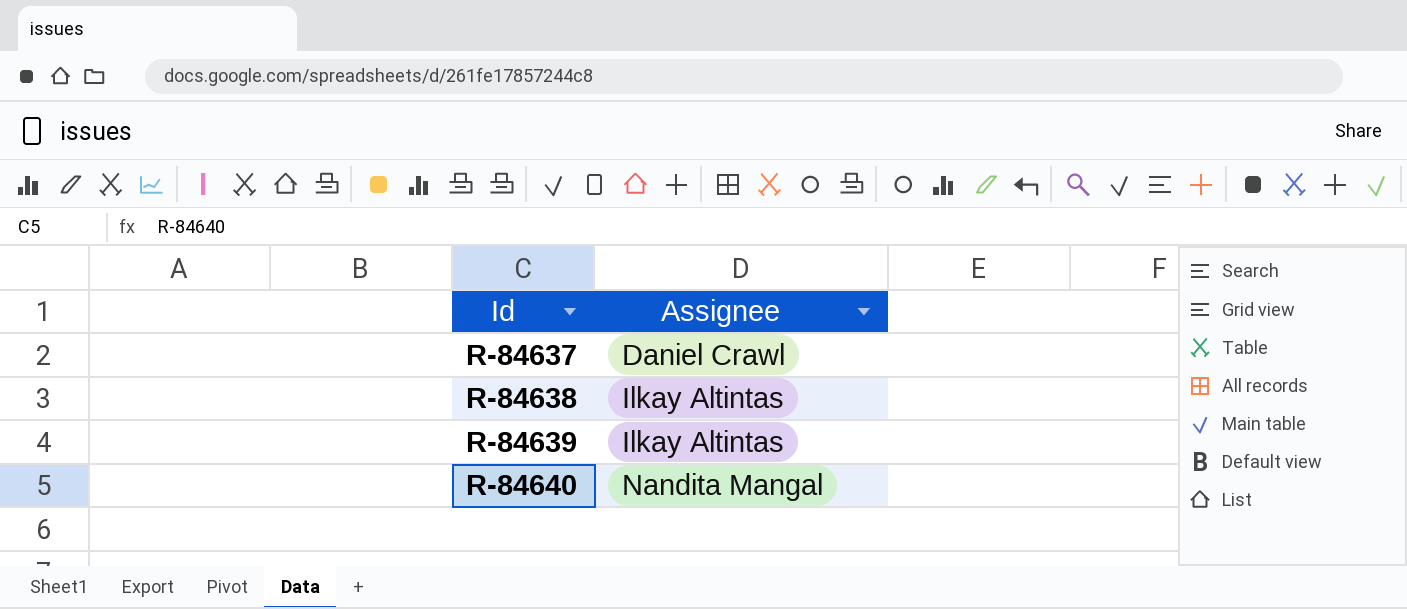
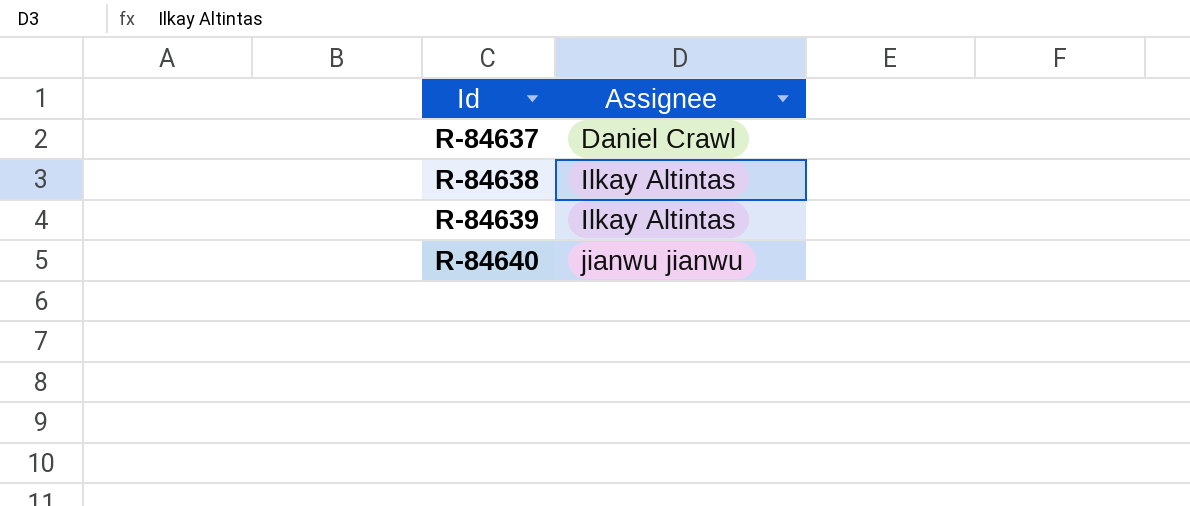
R-84640 | Assignee: Nandita Mangal -> jianwu jianwu

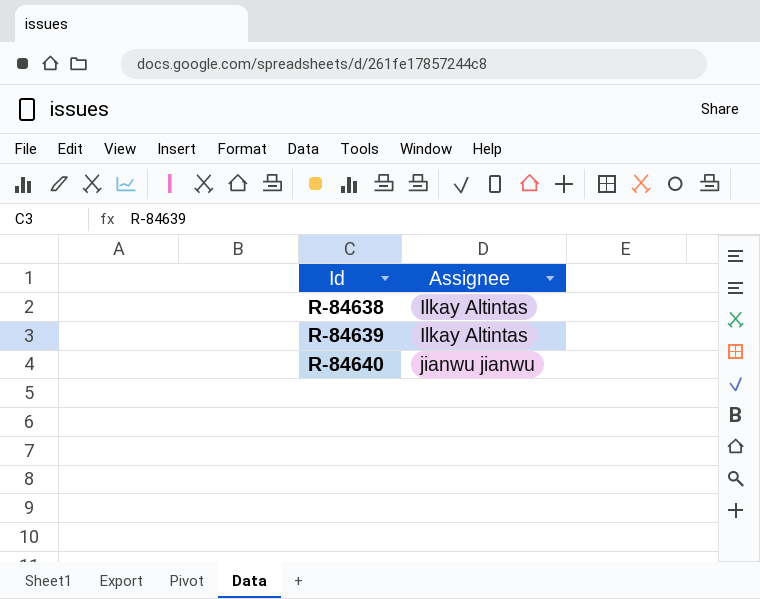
row R-84637: Daniel Crawl -> none

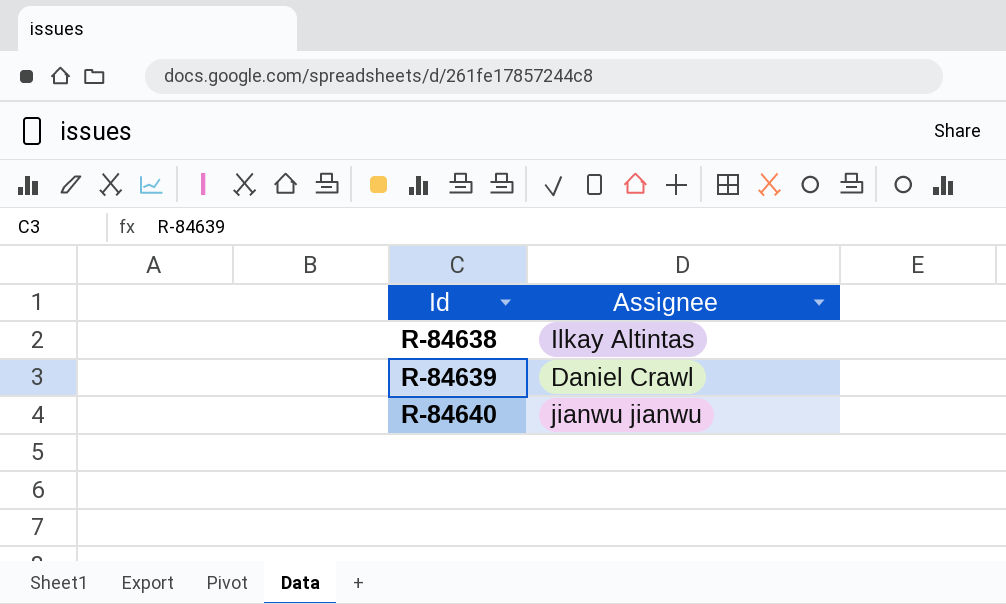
R-84639 | Assignee: Ilkay Altintas -> Daniel Crawl

